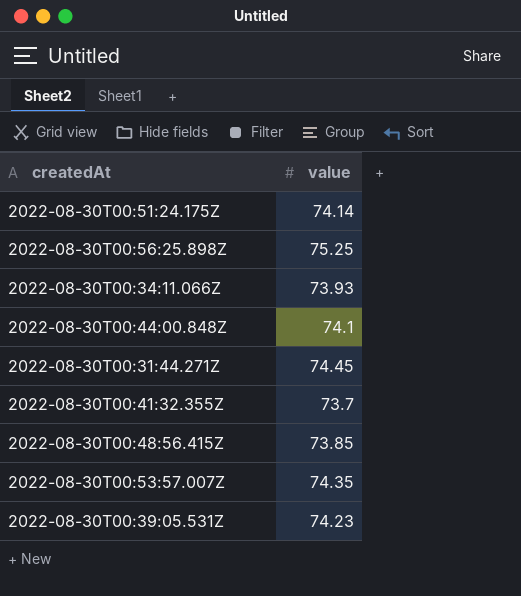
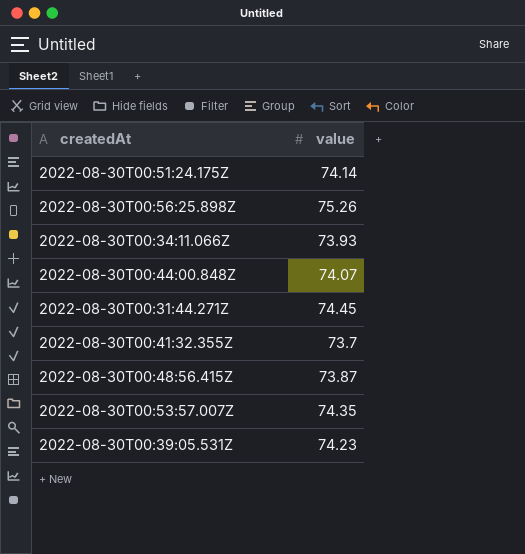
2022-08-30T00:56:25.898Z | value: 75.25 -> 75.26
2022-08-30T00:44:00.848Z | value: 74.1 -> 74.07
2022-08-30T00:48:56.415Z | value: 73.85 -> 73.87

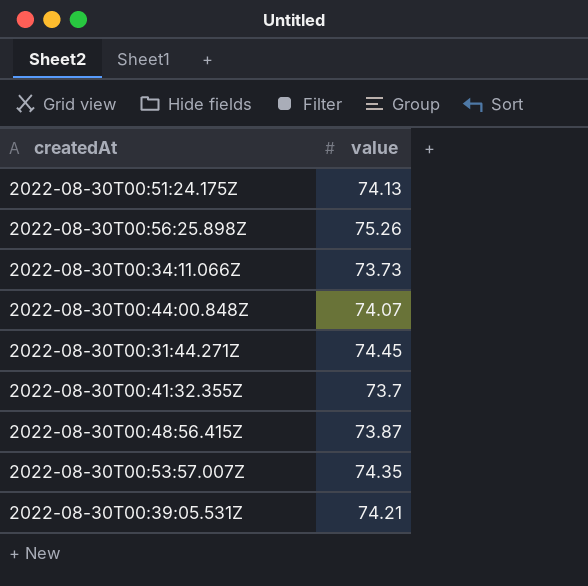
2022-08-30T00:51:24.175Z | value: 74.14 -> 74.13
2022-08-30T00:34:11.066Z | value: 73.93 -> 73.73
2022-08-30T00:39:05.531Z | value: 74.23 -> 74.21

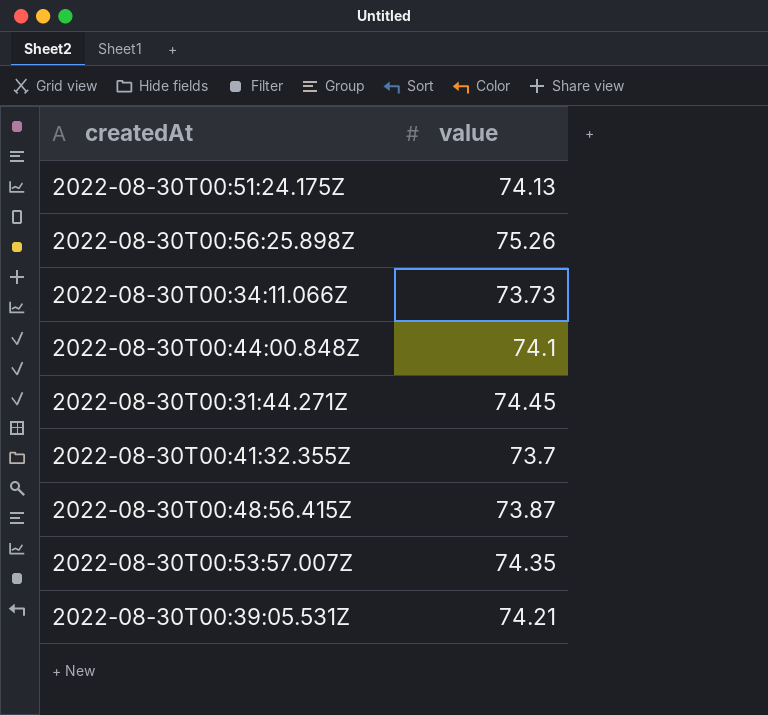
2022-08-30T00:44:00.848Z | value: 74.07 -> 74.1

